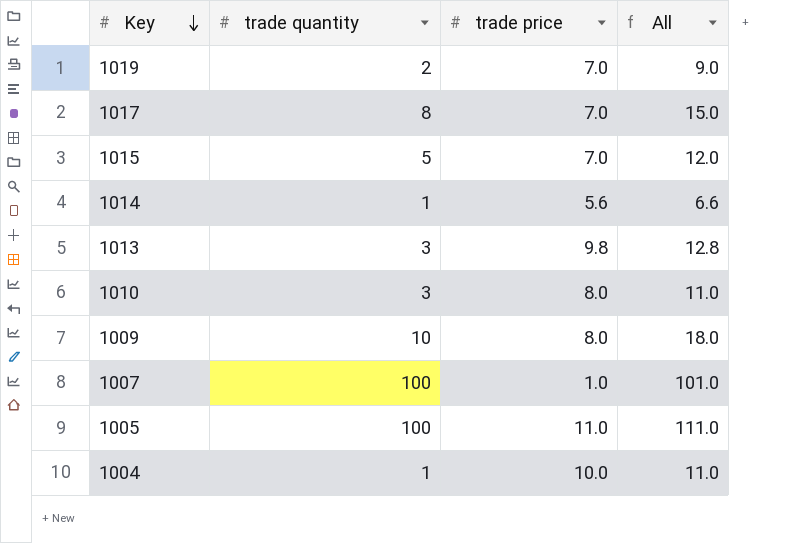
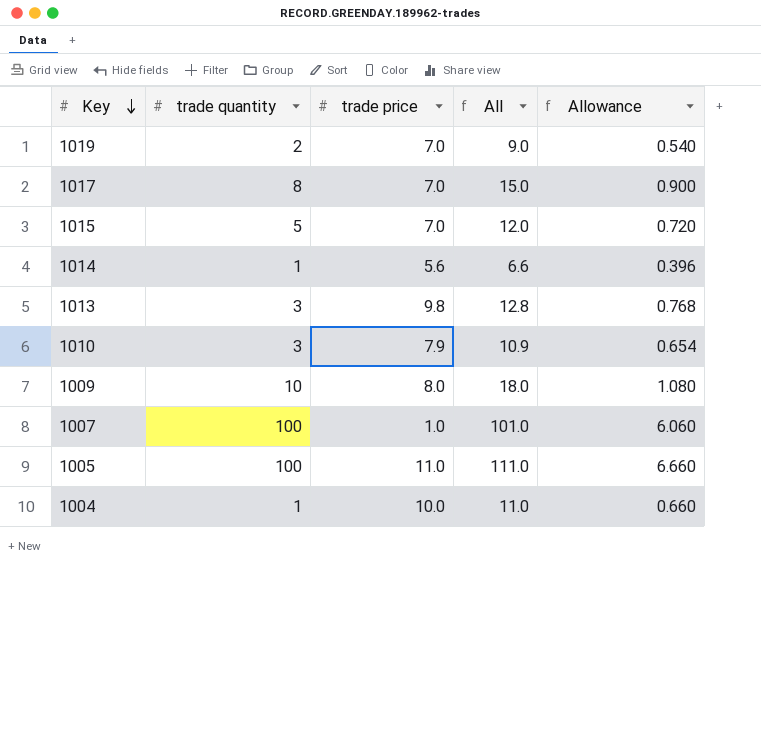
column Allowance | formula: none -> [All] * 0.06
1010 | trade price: 8.0 -> 7.9
1010 | All: 11.0 -> 10.9

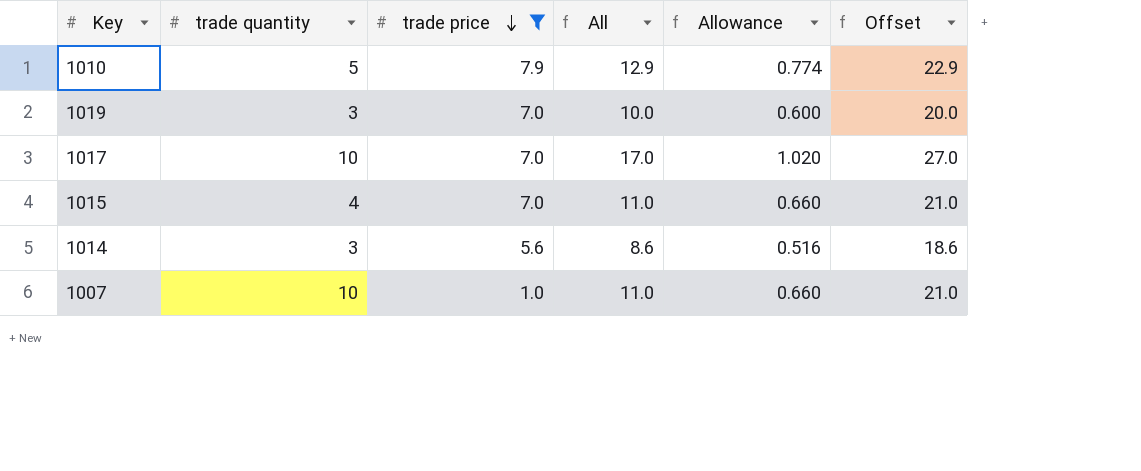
filter: none -> trade price <= 7.9
row order: Key descending -> trade price descending
column Offset | formula: none -> [All] + 10
1010 | trade quantity: 3 -> 5
1010 | All: 10.9 -> 12.9
1010 | Allowance: 0.654 -> 0.774
1019 | trade quantity: 2 -> 3
1019 | All: 9.0 -> 10.0
1019 | Allowance: 0.540 -> 0.600
1017 | trade quantity: 8 -> 10
1017 | All: 15.0 -> 17.0
1017 | Allowance: 0.900 -> 1.020
1015 | trade quantity: 5 -> 4
1015 | All: 12.0 -> 11.0
1015 | Allowance: 0.720 -> 0.660
1014 | trade quantity: 1 -> 3
1014 | All: 6.6 -> 8.6
1014 | Allowance: 0.396 -> 0.516
1007 | trade quantity: 100 -> 10
1007 | All: 101.0 -> 11.0
1007 | Allowance: 6.060 -> 0.660

